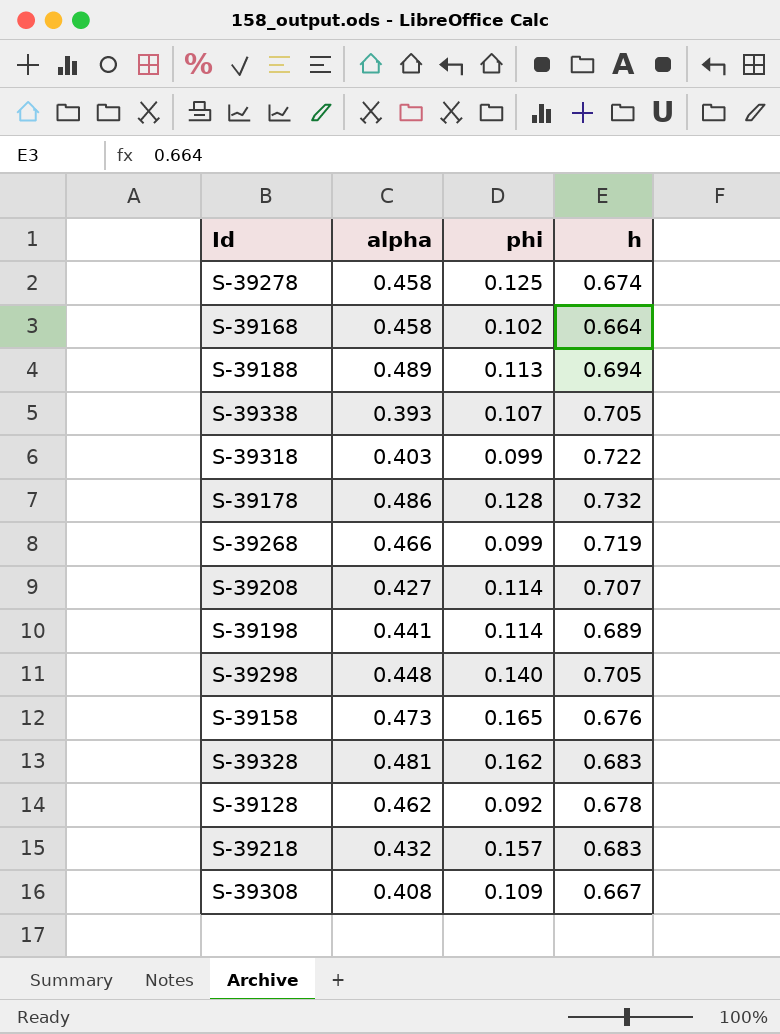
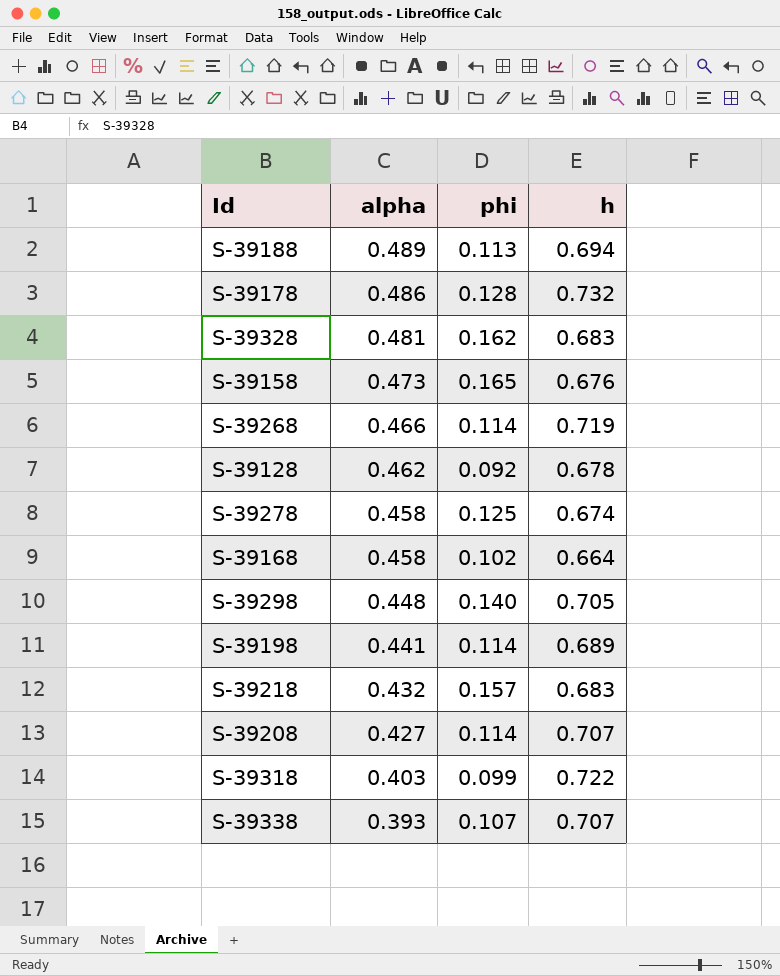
row order: none -> alpha descending
row S-39308: 0.408 | 0.109 | 0.667 -> none
S-39268 | phi: 0.099 -> 0.114
S-39338 | h: 0.705 -> 0.707

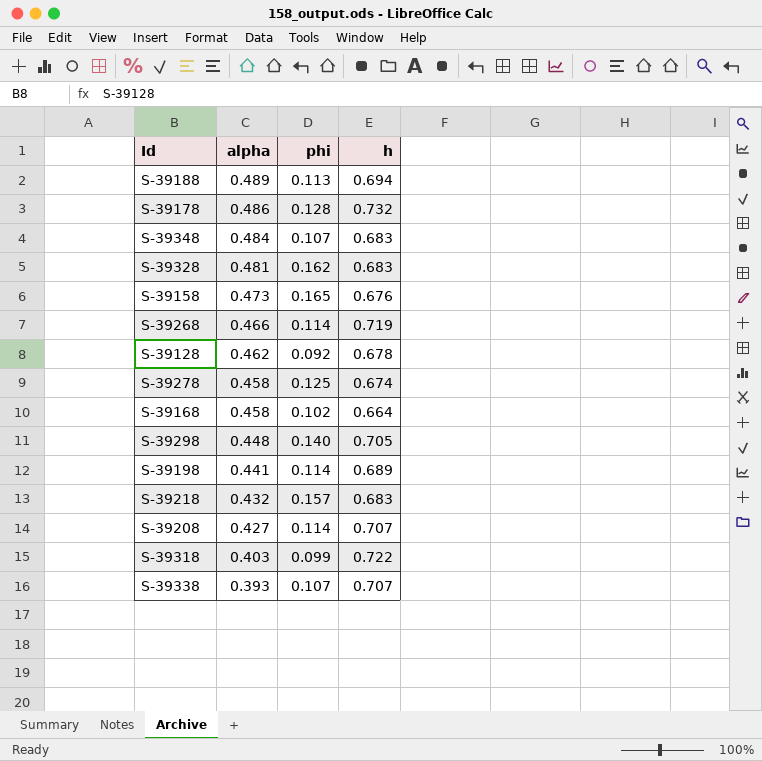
row S-39348: none -> 0.484 | 0.107 | 0.683

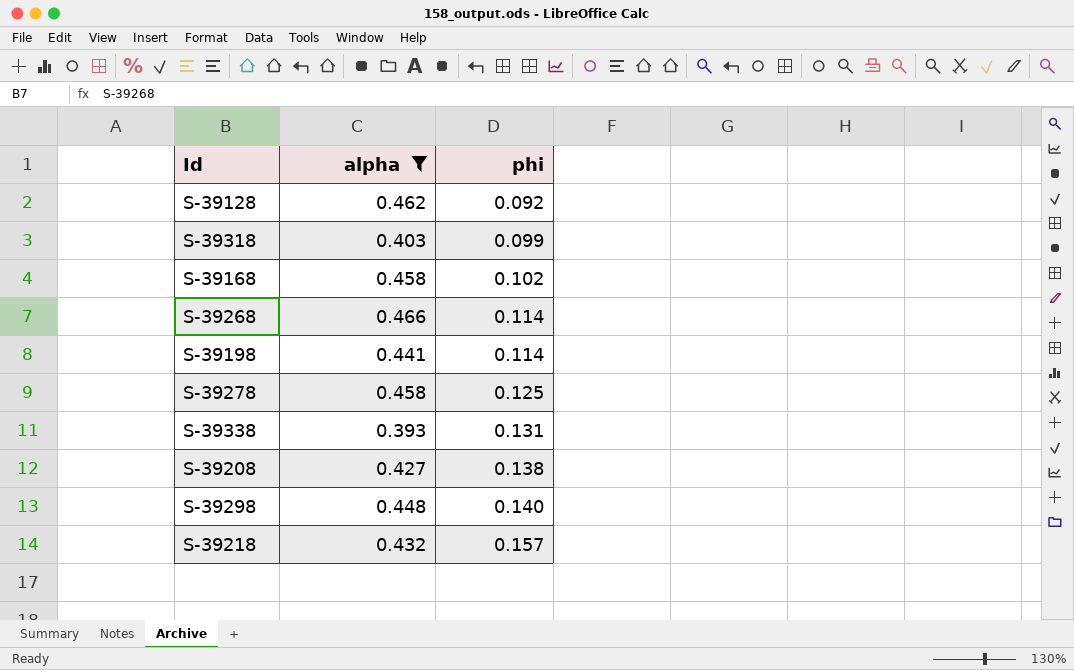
filter: none -> alpha <= 0.466
row order: alpha descending -> phi ascending
column h | position: 4 -> none
S-39338 | phi: 0.107 -> 0.131
S-39208 | phi: 0.114 -> 0.138

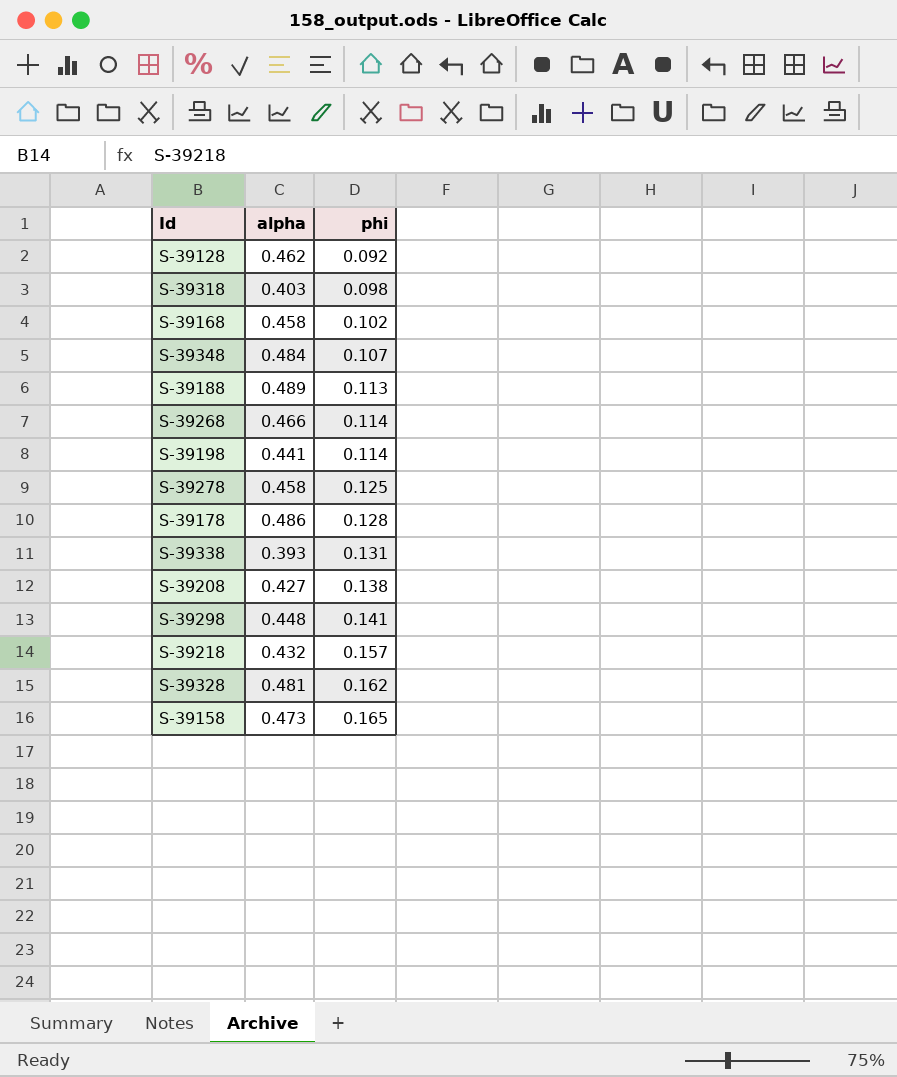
filter: alpha <= 0.466 -> none
S-39318 | phi: 0.099 -> 0.098
S-39298 | phi: 0.140 -> 0.141

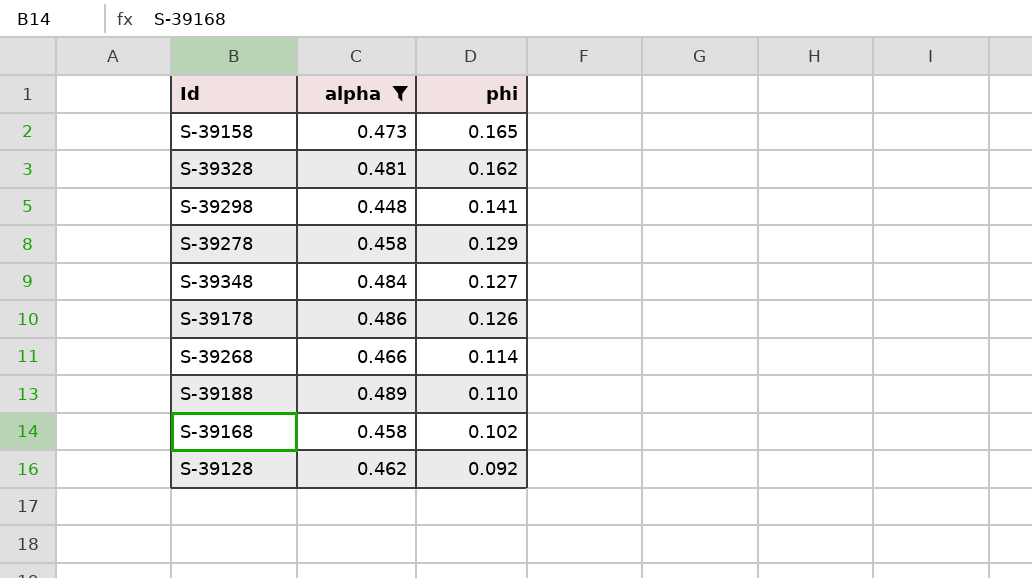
filter: none -> alpha >= 0.448
row order: phi ascending -> phi descending
S-39278 | phi: 0.125 -> 0.129
S-39348 | phi: 0.107 -> 0.127
S-39178 | phi: 0.128 -> 0.126
S-39188 | phi: 0.113 -> 0.110

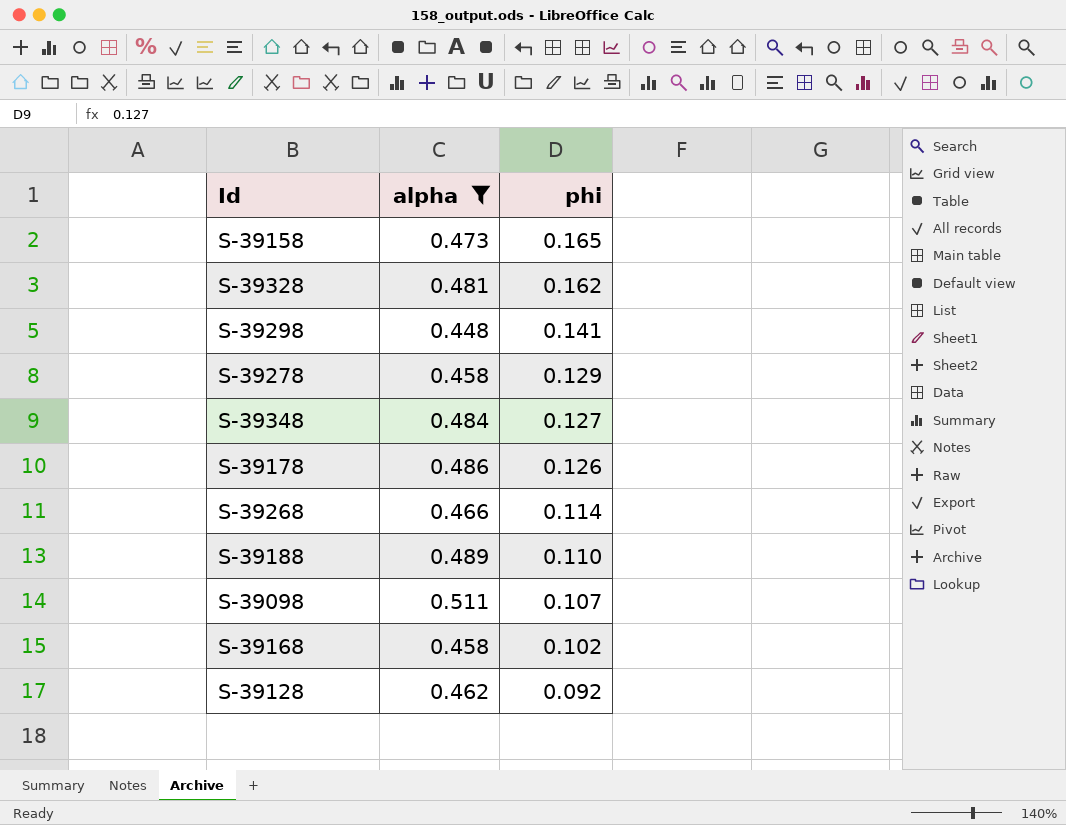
row S-39098: none -> 0.511 | 0.107

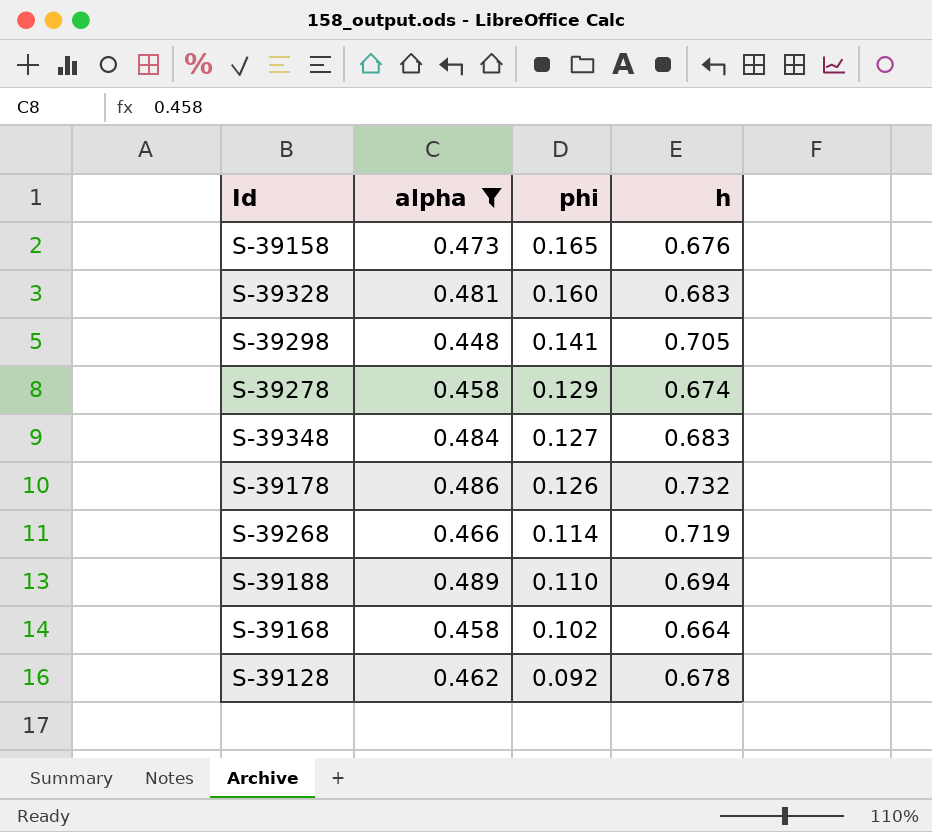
column h | position: none -> 4
row S-39098: 0.511 | 0.107 -> none
S-39328 | phi: 0.162 -> 0.160

